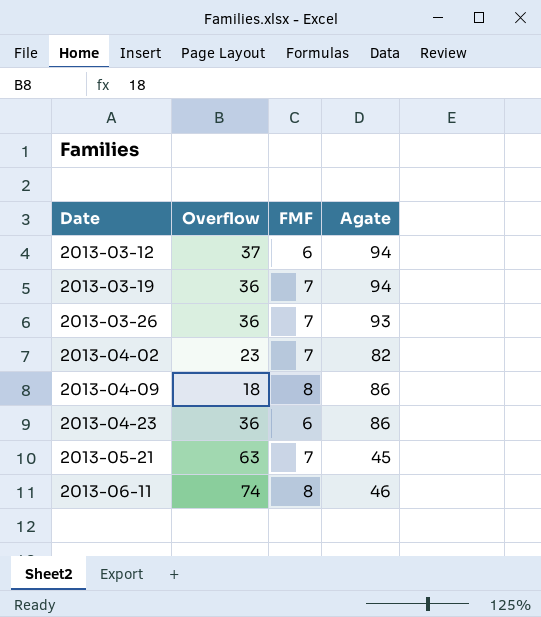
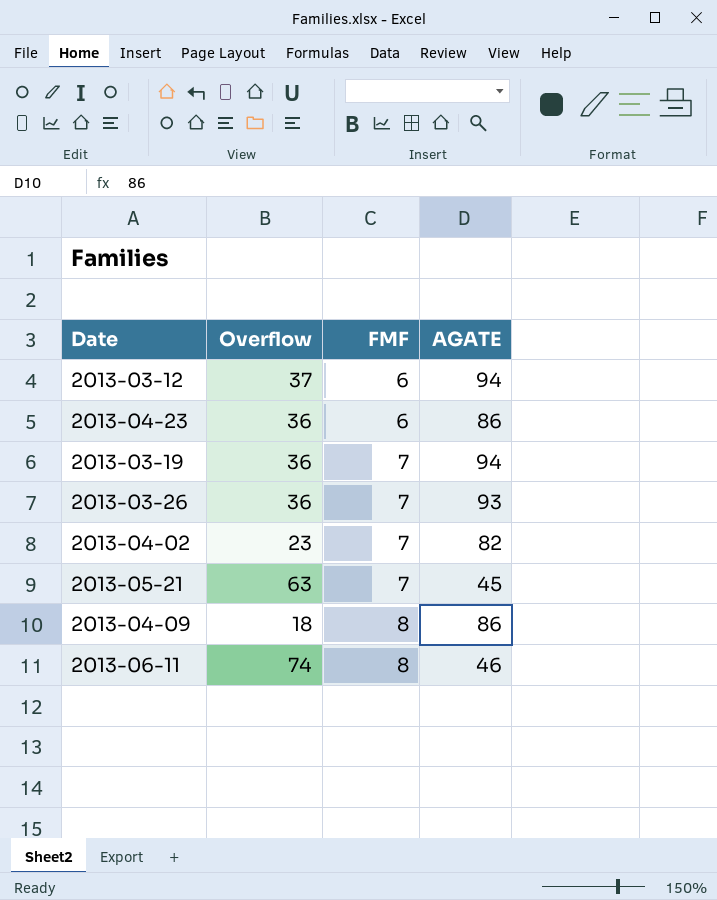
row order: Date ascending -> FMF ascending
column name: Agate -> AGATE

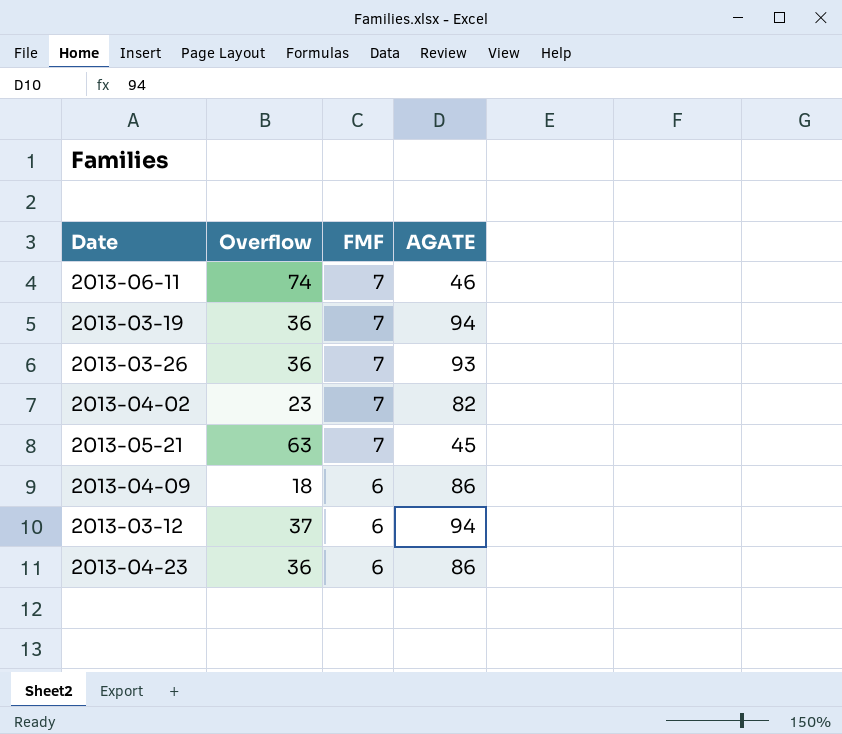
row order: FMF ascending -> FMF descending
2013-06-11 | FMF: 8 -> 7
2013-04-09 | FMF: 8 -> 6

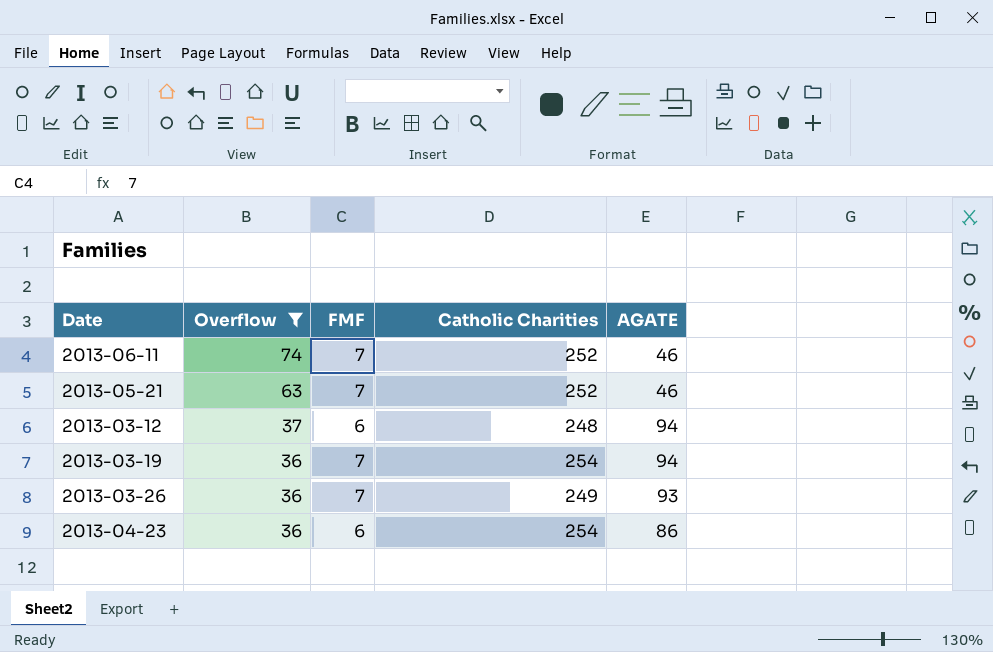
filter: none -> Overflow >= 36
row order: FMF descending -> Overflow descending
column Catholic Charities | position: none -> 4
2013-05-21 | AGATE: 45 -> 46

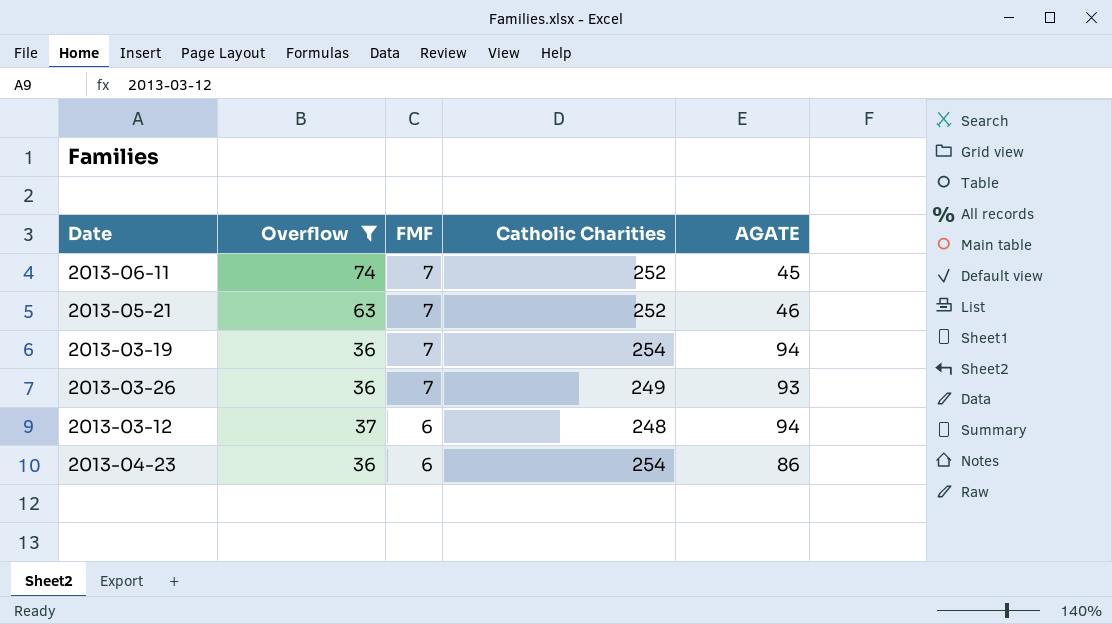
row order: Overflow descending -> FMF descending
2013-06-11 | AGATE: 46 -> 45

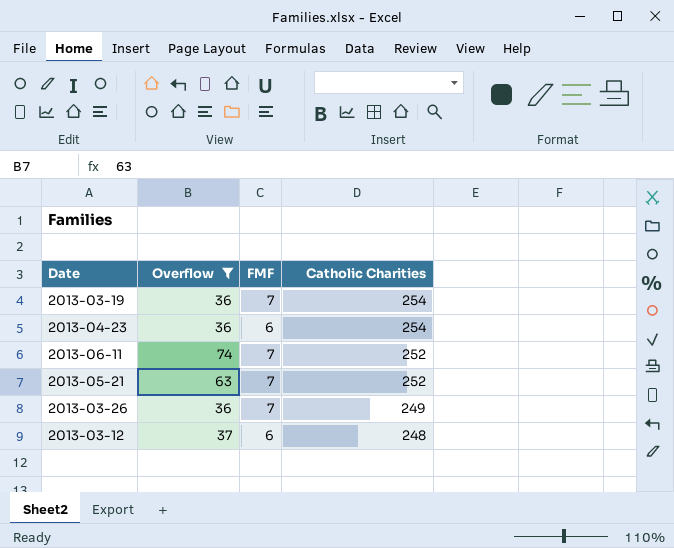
row order: FMF descending -> Catholic Charities descending
column AGATE | position: 5 -> none

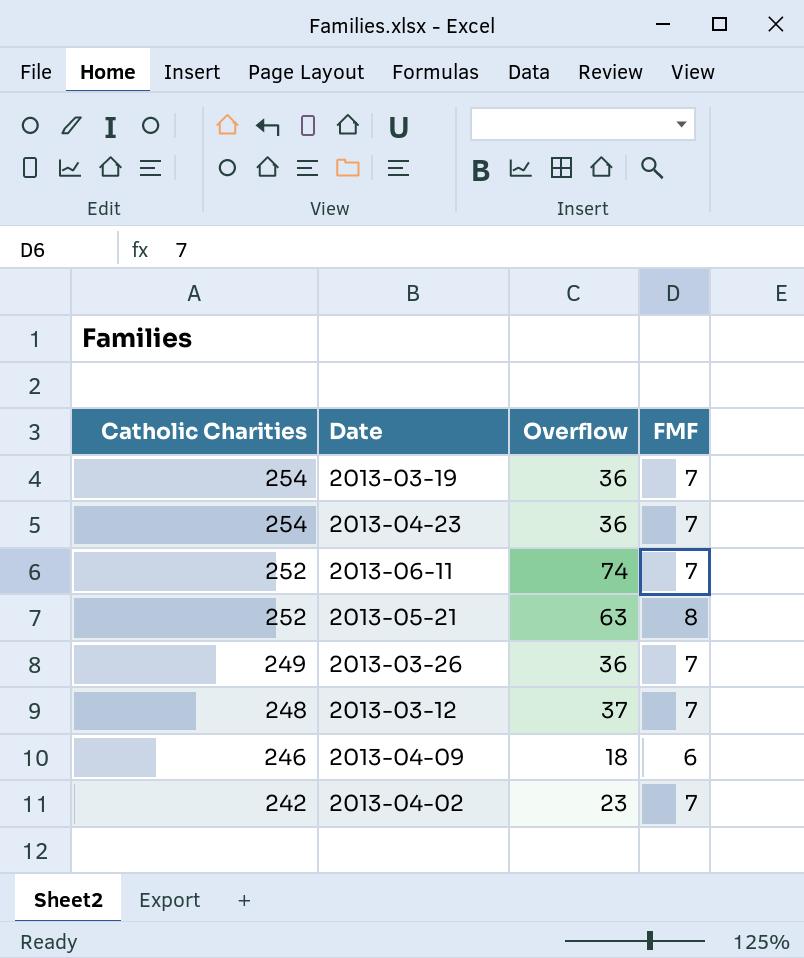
filter: Overflow >= 36 -> none
column Catholic Charities | position: 4 -> 1
2013-04-23 | FMF: 6 -> 7
2013-05-21 | FMF: 7 -> 8
2013-03-12 | FMF: 6 -> 7

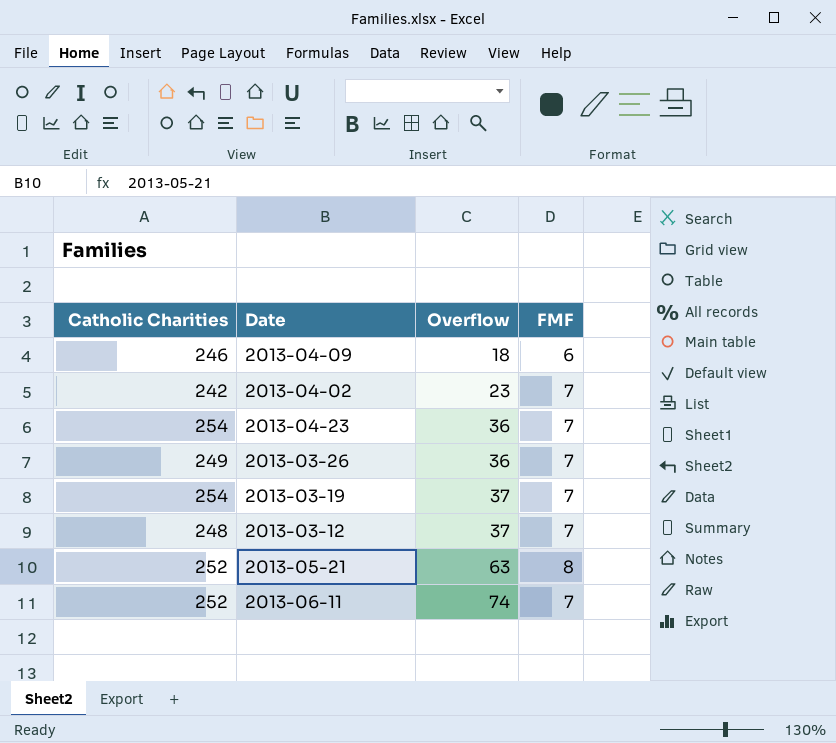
row order: Catholic Charities descending -> Overflow ascending
2013-03-19 | Overflow: 36 -> 37

